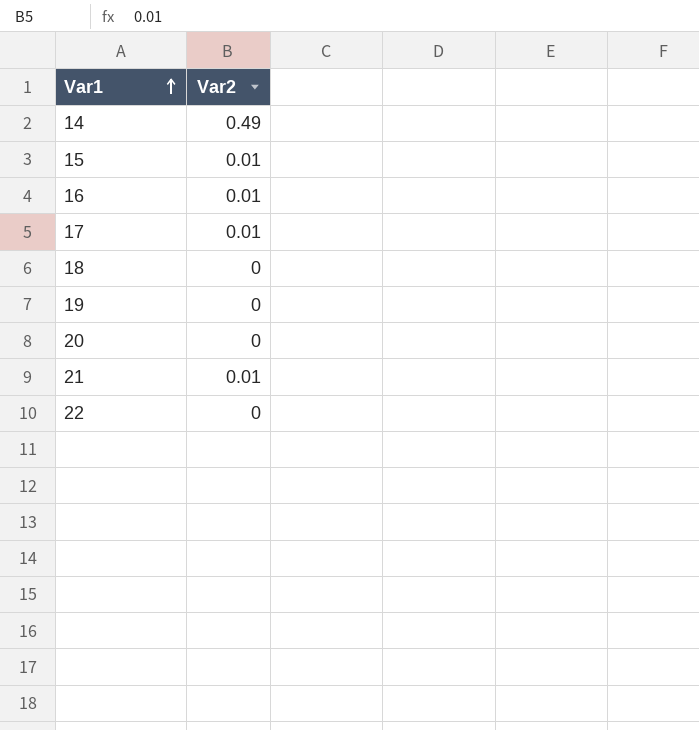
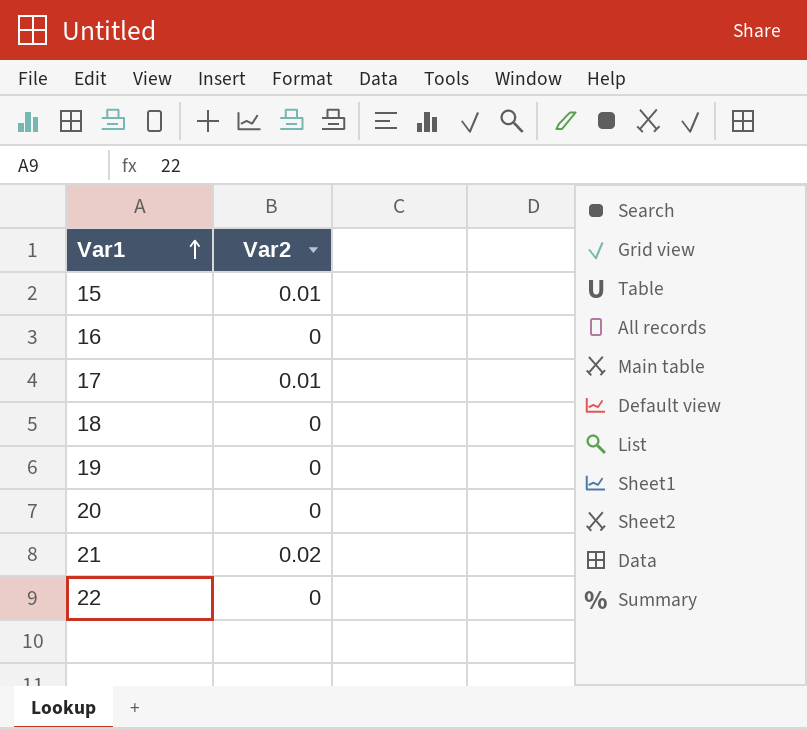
row 14: 0.49 -> none
16 | Var2: 0.01 -> 0
21 | Var2: 0.01 -> 0.02

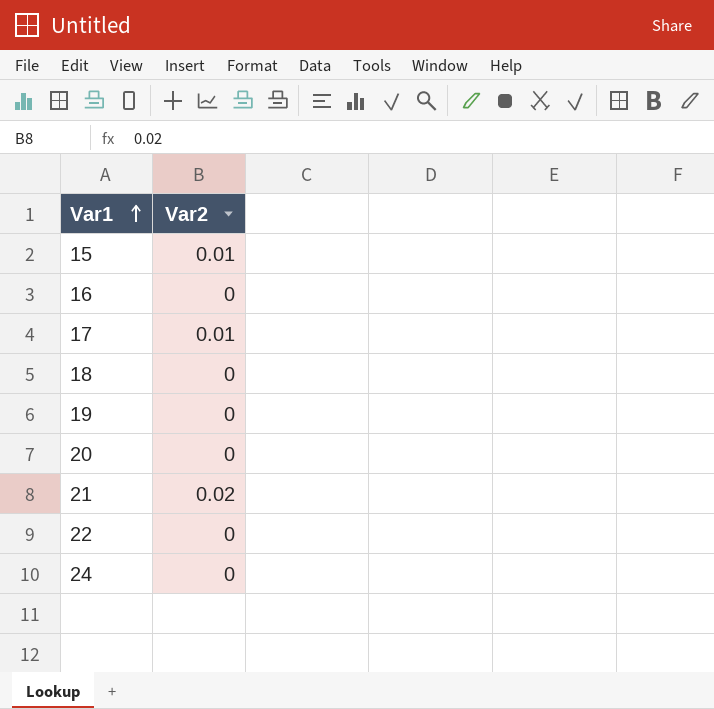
row 24: none -> 0

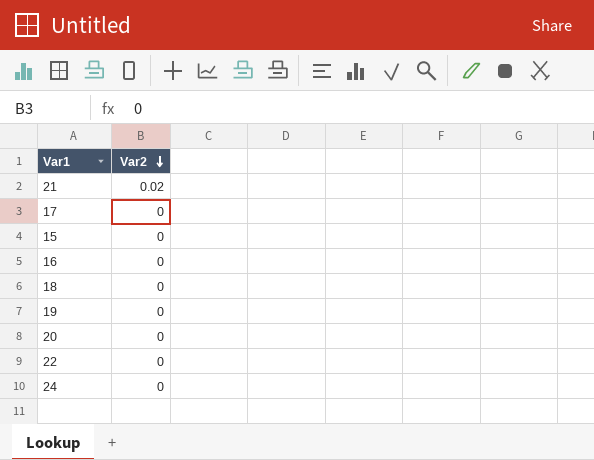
row order: Var1 ascending -> Var2 descending
17 | Var2: 0.01 -> 0
15 | Var2: 0.01 -> 0

